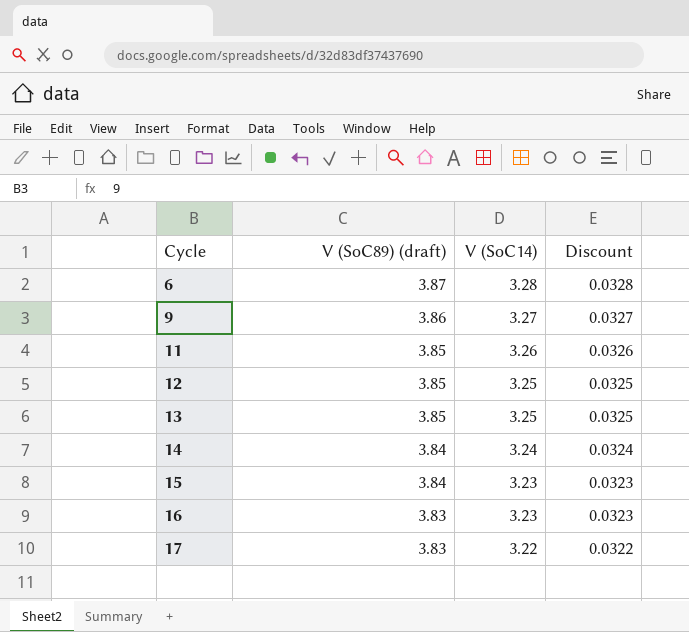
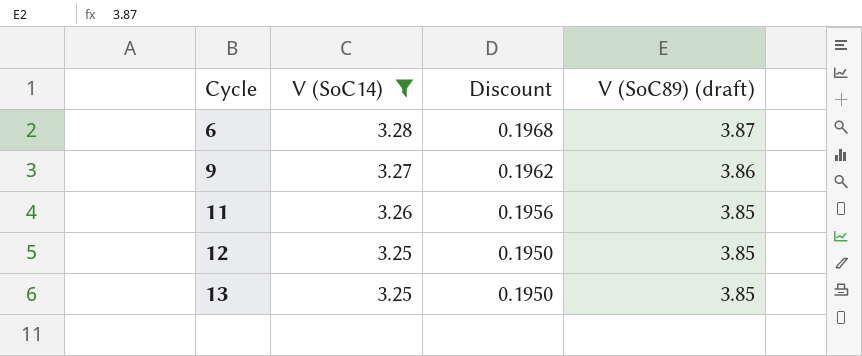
filter: none -> V (SoC14) >= 3.25
column Discount | formula: [V (SoC14)] * 0.01 -> [V (SoC14)] * 0.06
column V (SoC89) (draft) | position: 2 -> 4

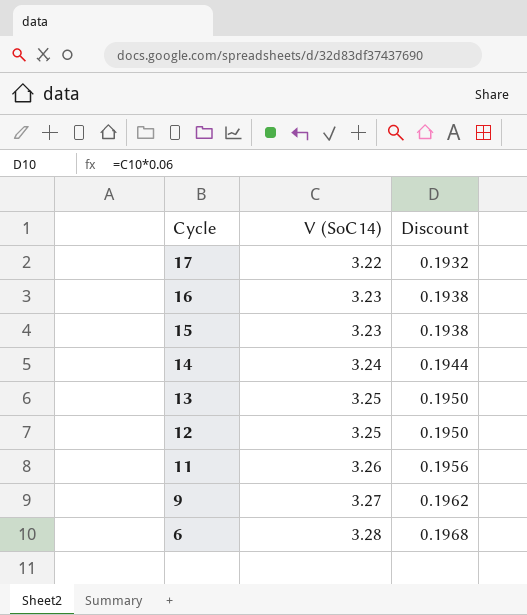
filter: V (SoC14) >= 3.25 -> none
row order: Cycle ascending -> Cycle descending
column V (SoC89) (draft) | position: 4 -> none

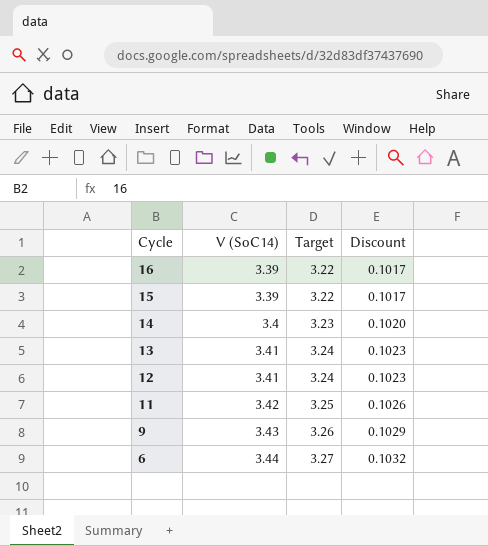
column Target | formula: none -> [V (SoC14)] * 0.95
column Discount | formula: [V (SoC14)] * 0.06 -> [V (SoC14)] * 0.03
row 17: 3.22 | 0.1932 -> none
16 | V (SoC14): 3.23 -> 3.39
15 | V (SoC14): 3.23 -> 3.39
14 | V (SoC14): 3.24 -> 3.4
13 | V (SoC14): 3.25 -> 3.41
12 | V (SoC14): 3.25 -> 3.41
11 | V (SoC14): 3.26 -> 3.42
9 | V (SoC14): 3.27 -> 3.43
6 | V (SoC14): 3.28 -> 3.44

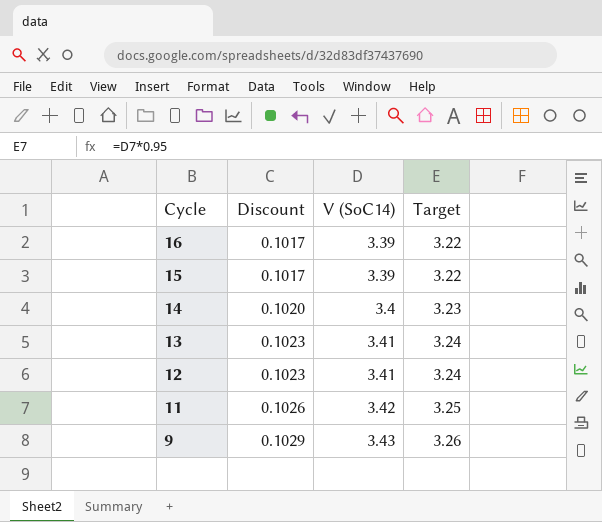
column Discount | position: 4 -> 2
row 6: 3.44 | 3.27 | 0.1032 -> none

